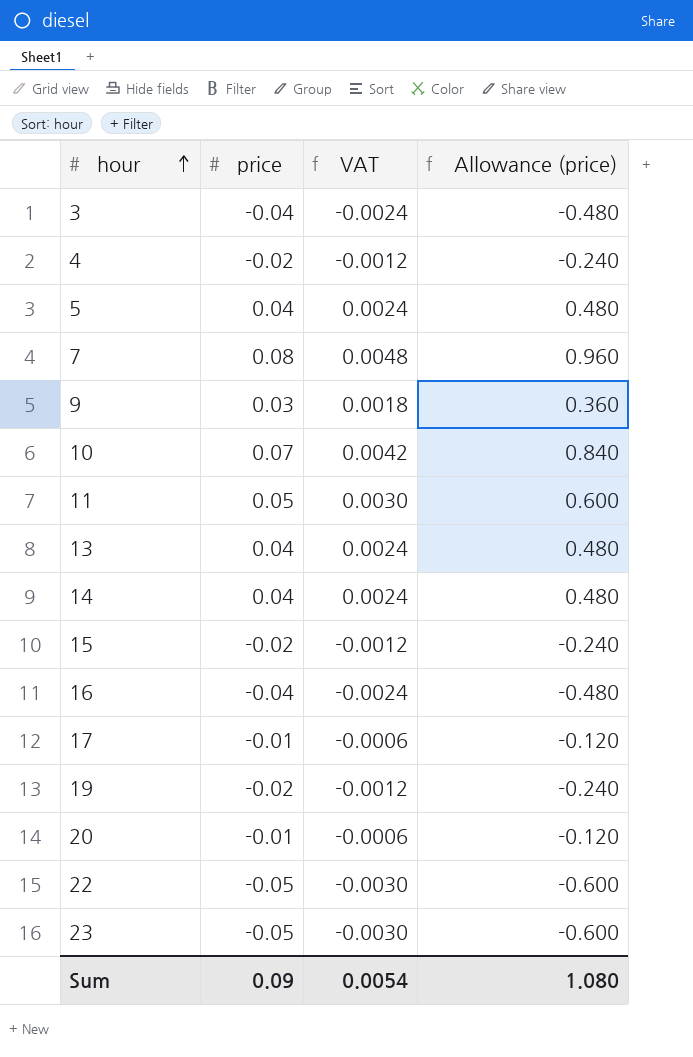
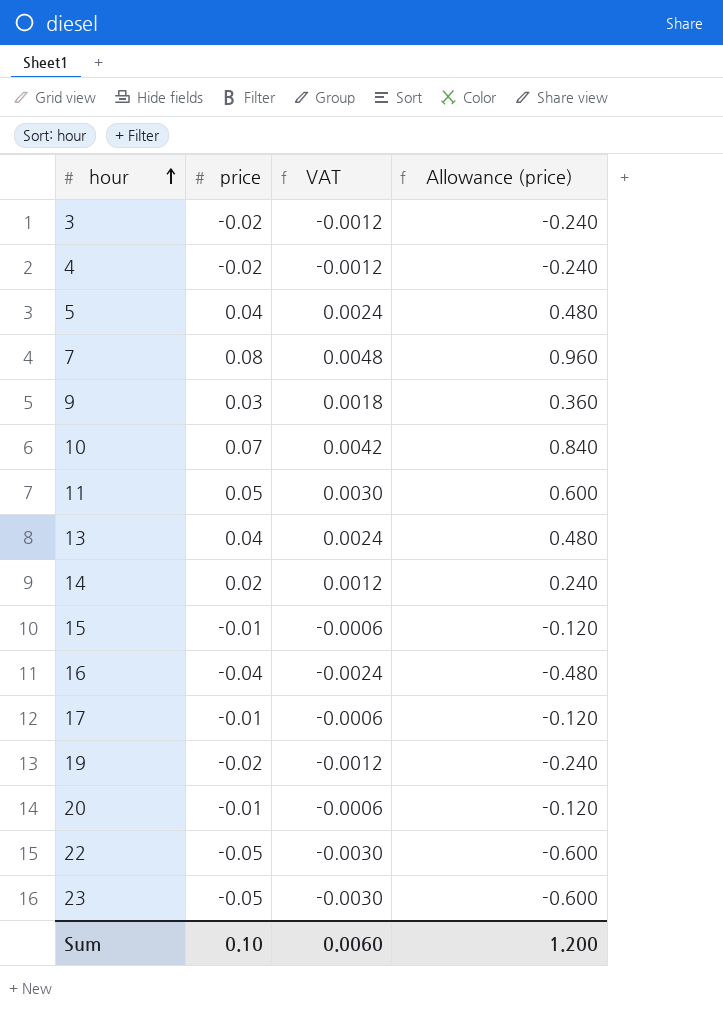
3 | price: -0.04 -> -0.02
3 | VAT: -0.0024 -> -0.0012
3 | Allowance (price): -0.480 -> -0.240
14 | price: 0.04 -> 0.02
14 | VAT: 0.0024 -> 0.0012
14 | Allowance (price): 0.480 -> 0.240
15 | price: -0.02 -> -0.01
15 | VAT: -0.0012 -> -0.0006
15 | Allowance (price): -0.240 -> -0.120
Sum | price: 0.09 -> 0.10
Sum | VAT: 0.0054 -> 0.0060
Sum | Allowance (price): 1.080 -> 1.200

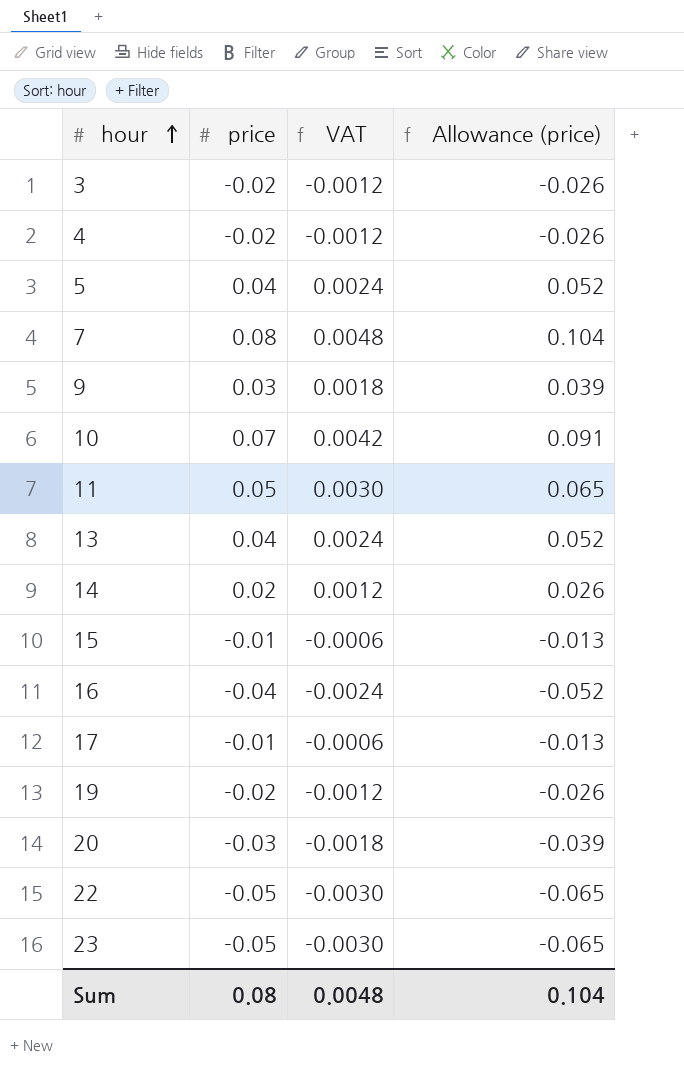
column Allowance (price) | formula: [price] * 12 -> [price] * 1.3
20 | price: -0.01 -> -0.03
20 | VAT: -0.0006 -> -0.0018
Sum | price: 0.10 -> 0.08
Sum | VAT: 0.0060 -> 0.0048
Sum | Allowance (price): 1.200 -> 0.104

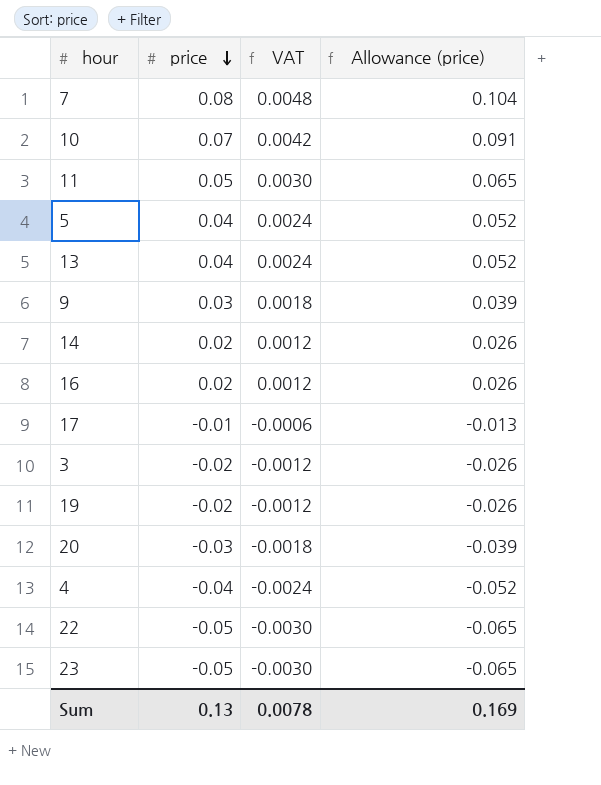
row order: hour ascending -> price descending
row 15: -0.01 | -0.0006 | -0.013 -> none
16 | price: -0.04 -> 0.02
16 | VAT: -0.0024 -> 0.0012
16 | Allowance (price): -0.052 -> 0.026
4 | price: -0.02 -> -0.04
4 | VAT: -0.0012 -> -0.0024
4 | Allowance (price): -0.026 -> -0.052
Sum | price: 0.08 -> 0.13
Sum | VAT: 0.0048 -> 0.0078
Sum | Allowance (price): 0.104 -> 0.169

